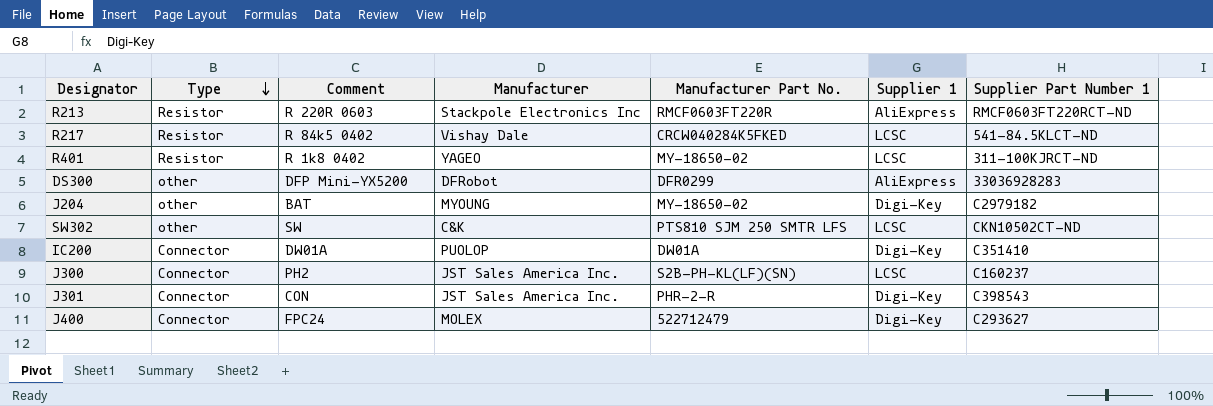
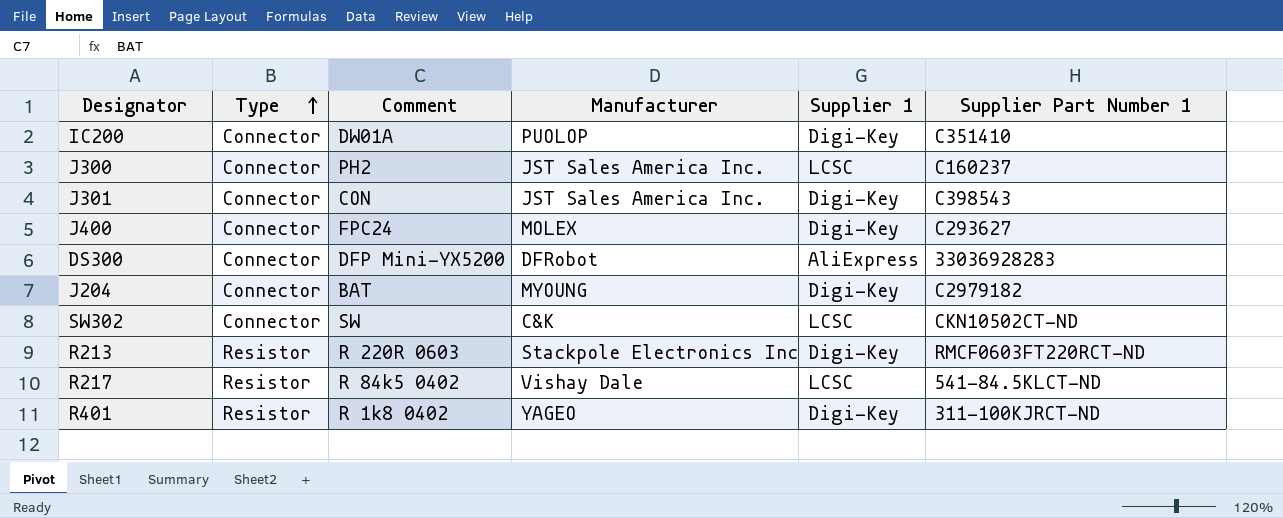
row order: Type descending -> Type ascending
column Manufacturer Part No. | position: 5 -> none
DS300 | Type: other -> Connector
J204 | Type: other -> Connector
SW302 | Type: other -> Connector
R213 | Supplier 1: AliExpress -> Digi-Key
R401 | Supplier 1: LCSC -> Digi-Key

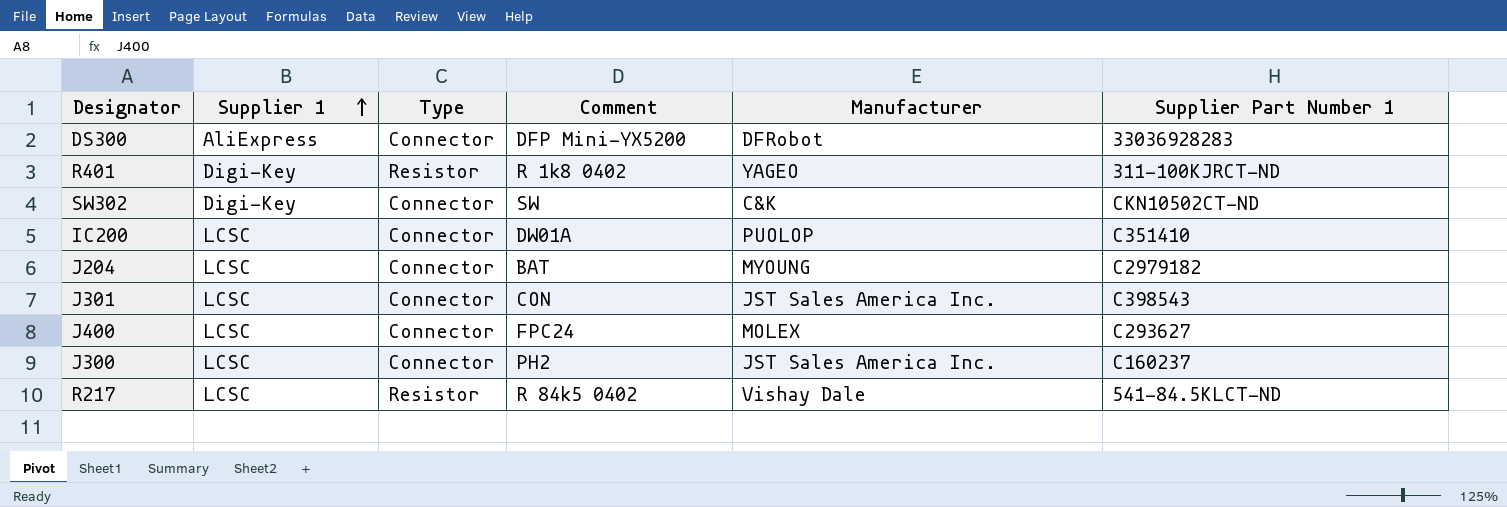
row order: Type ascending -> Supplier 1 ascending
column Supplier 1 | position: 5 -> 2
row R213: Resistor | R 220R 0603 | Stackpole Electronics Inc | Digi-Key | RMCF0603FT220RCT-ND -> none
SW302 | Supplier 1: LCSC -> Digi-Key
IC200 | Supplier 1: Digi-Key -> LCSC
J204 | Supplier 1: Digi-Key -> LCSC
J301 | Supplier 1: Digi-Key -> LCSC
J400 | Supplier 1: Digi-Key -> LCSC

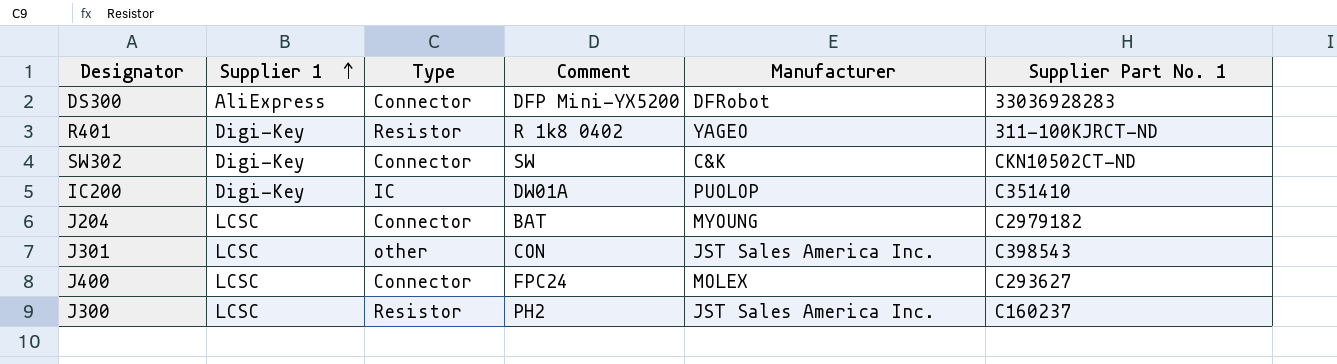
column name: Supplier Part Number 1 -> Supplier Part No. 1
row R217: LCSC | Resistor | R 84k5 0402 | Vishay Dale | 541-84.5KLCT-ND -> none
IC200 | Supplier 1: LCSC -> Digi-Key
IC200 | Type: Connector -> IC
J301 | Type: Connector -> other
J300 | Type: Connector -> Resistor

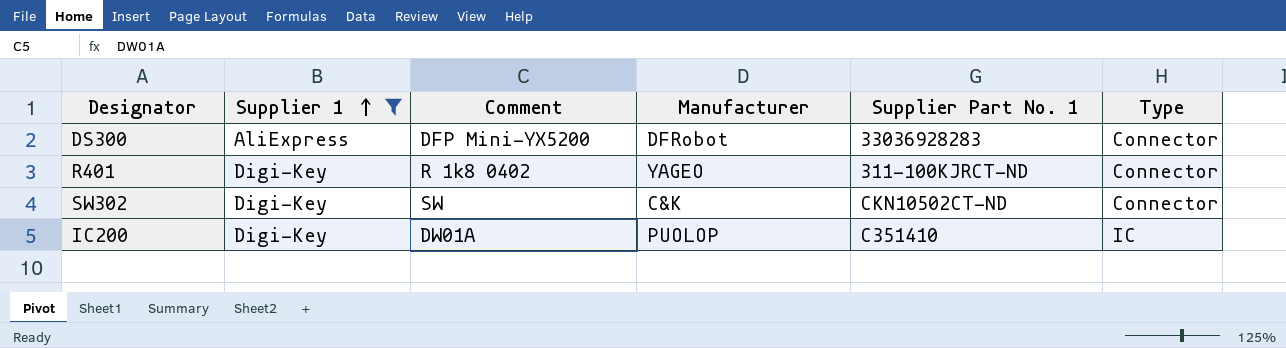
filter: none -> Supplier 1 != LCSC
column Type | position: 3 -> 6
R401 | Type: Resistor -> Connector

